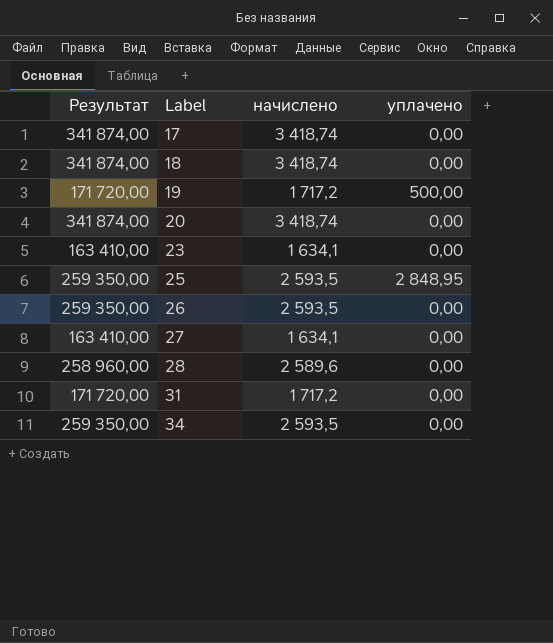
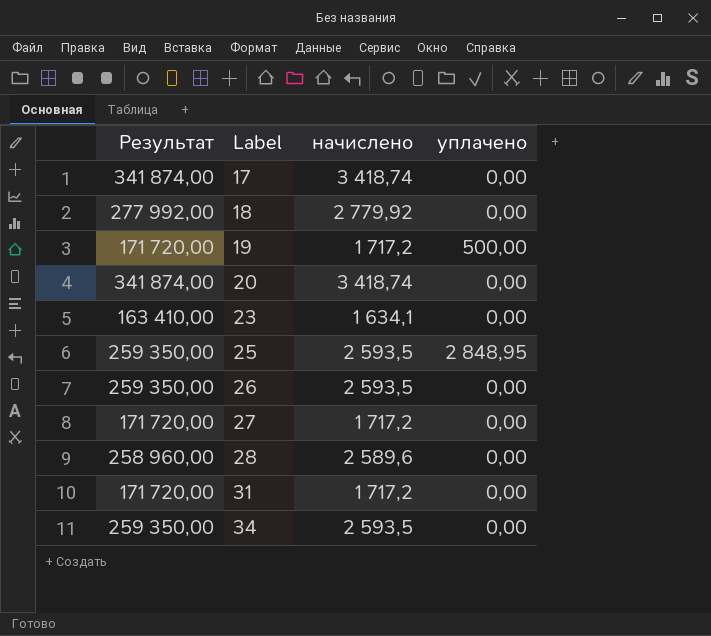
18 | Результат: 341 874,00 -> 277 992,00
18 | начислено: 3 418,74 -> 2 779,92
27 | Результат: 163 410,00 -> 171 720,00
27 | начислено: 1 634,1 -> 1 717,2

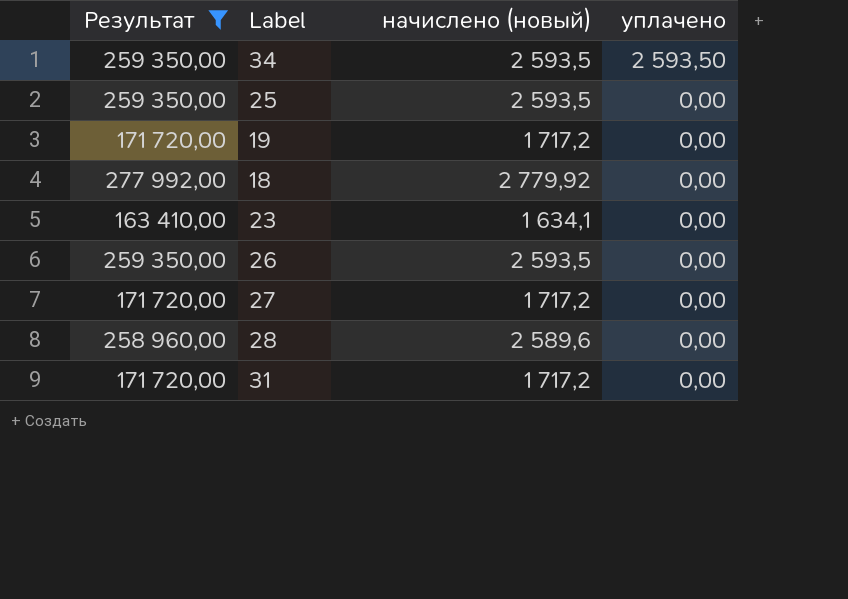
filter: none -> Результат != 341 874,00
row order: Label ascending -> уплачено descending
column name: начислено -> начислено (новый)
34 | уплачено: 0,00 -> 2 593,50
25 | уплачено: 2 848,95 -> 0,00
19 | уплачено: 500,00 -> 0,00

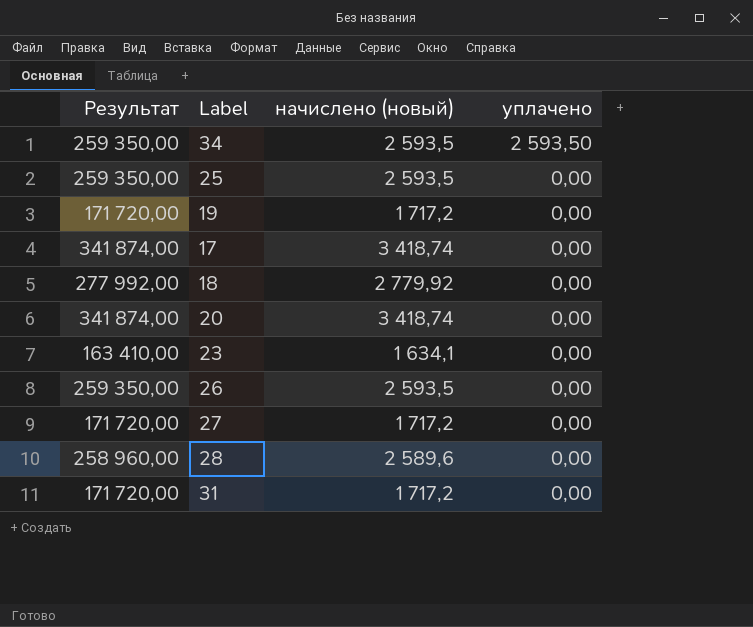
filter: Результат != 341 874,00 -> none

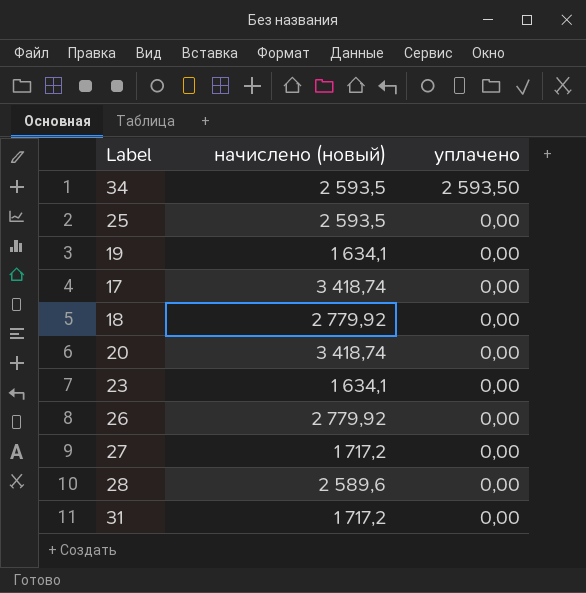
column Результат | formula: [начислено (новый)] * 100 -> none
19 | начислено (новый): 1 717,2 -> 1 634,1
26 | начислено (новый): 2 593,5 -> 2 779,92

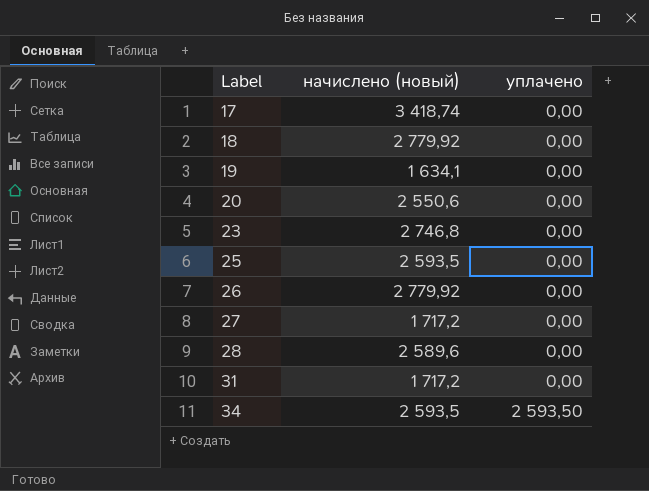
row order: уплачено descending -> Label ascending
20 | начислено (новый): 3 418,74 -> 2 550,6
23 | начислено (новый): 1 634,1 -> 2 746,8

